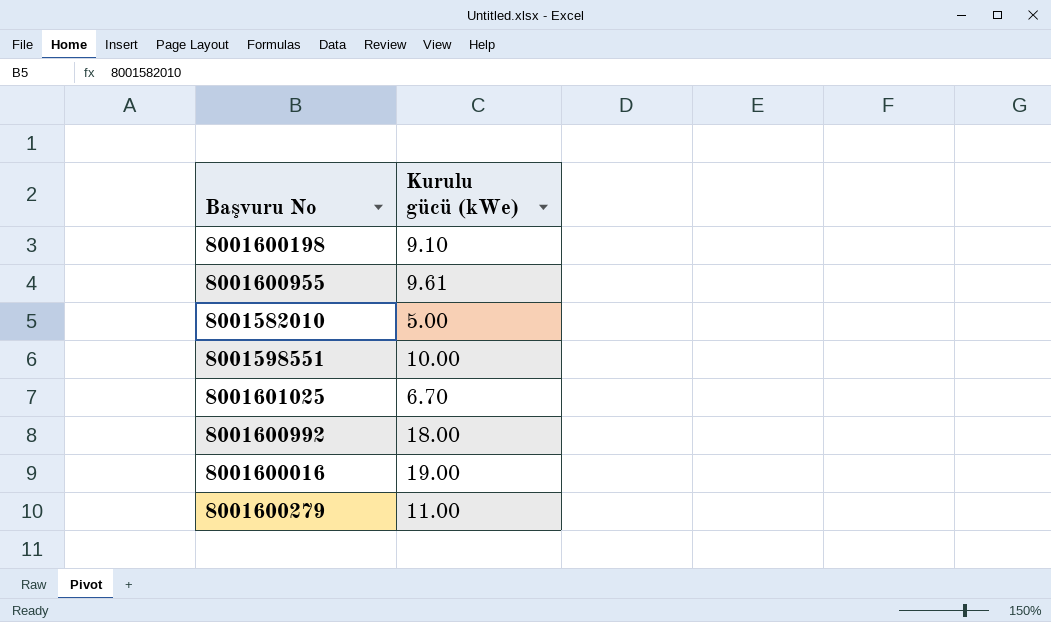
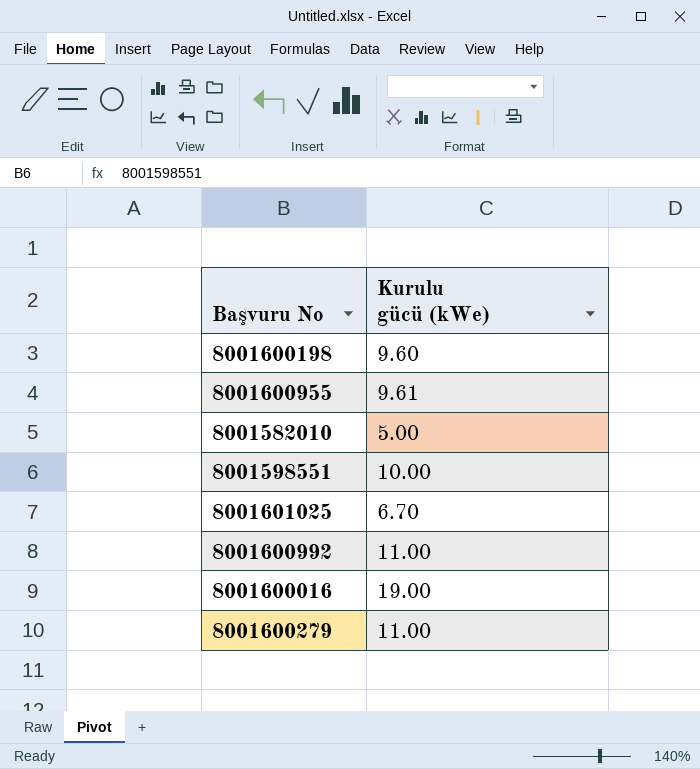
8001600198 | Kurulu gücü (kWe): 9.10 -> 9.60
8001600992 | Kurulu gücü (kWe): 18.00 -> 11.00

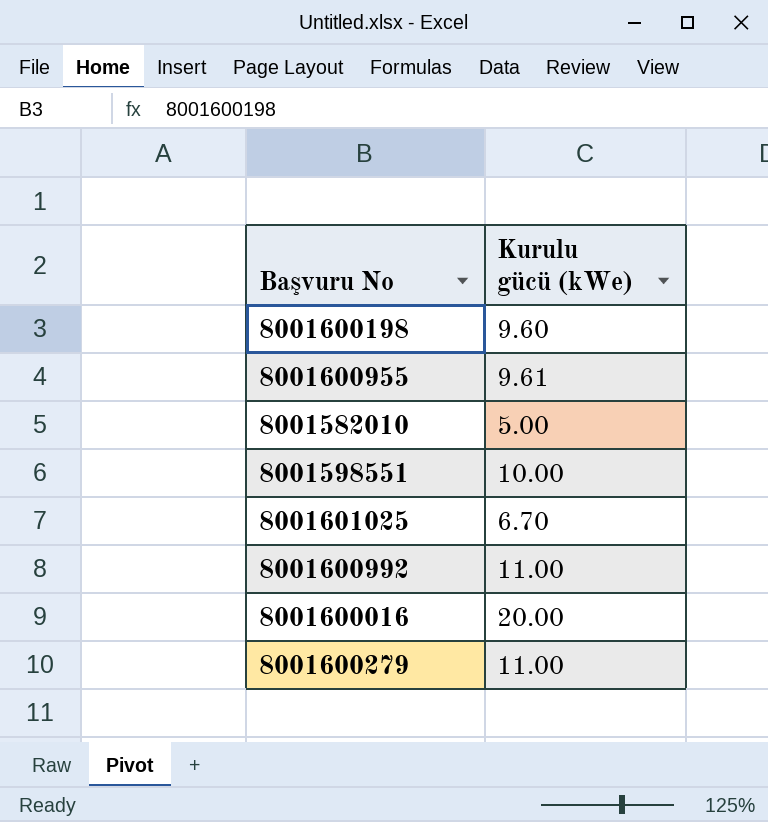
8001600016 | Kurulu gücü (kWe): 19.00 -> 20.00

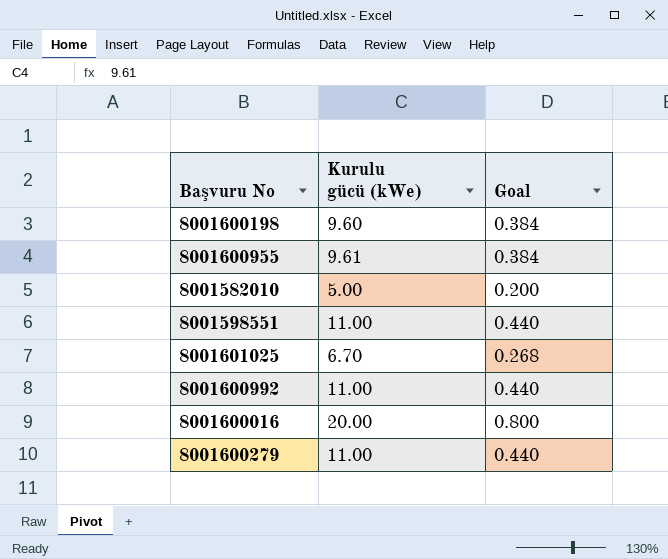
column Goal | formula: none -> [Kurulu gücü (kWe)] * 0.04
8001598551 | Kurulu gücü (kWe): 10.00 -> 11.00

